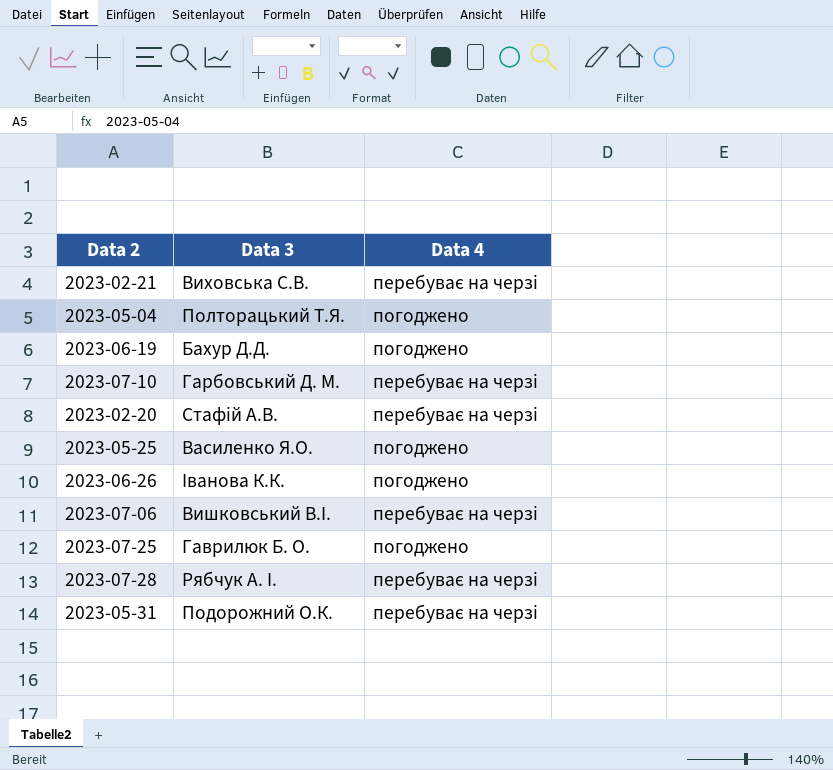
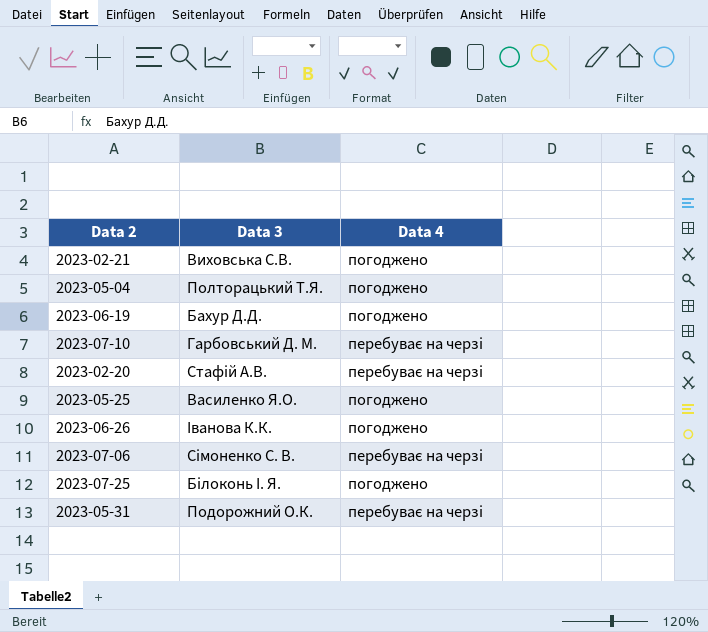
row 2023-07-28: Рябчук А. І. | перебуває на черзі -> none
2023-02-21 | Data 4: перебуває на черзі -> погоджено
2023-07-06 | Data 3: Вишковський В.І. -> Сімоненко С. В.
2023-07-25 | Data 3: Гаврилюк Б. О. -> Білоконь І. Я.

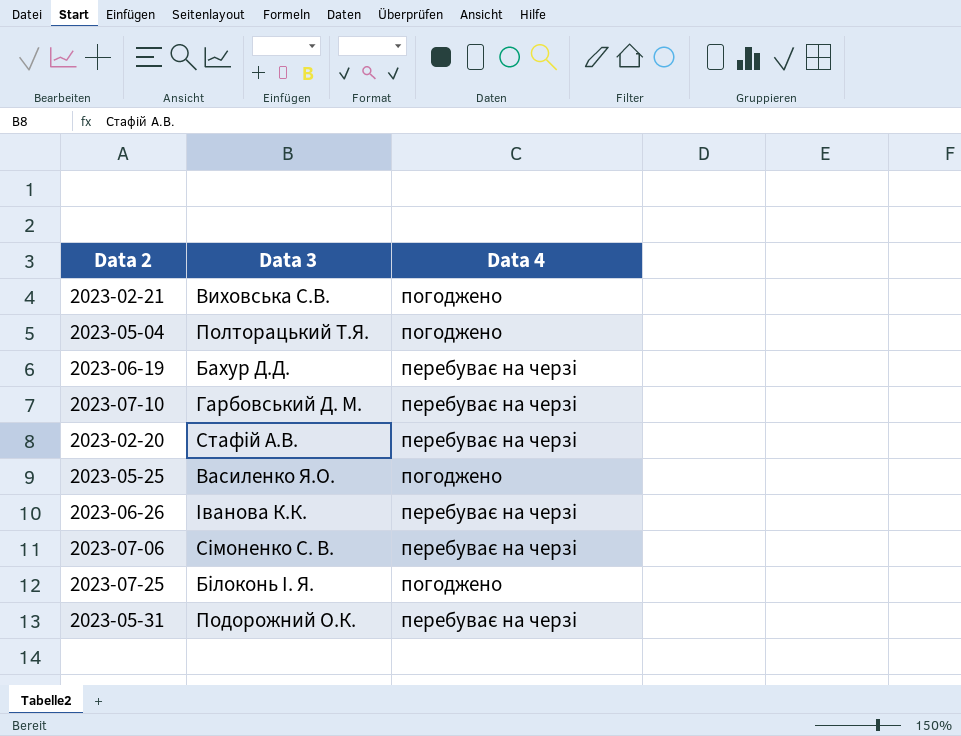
2023-06-19 | Data 4: погоджено -> перебуває на черзі
2023-06-26 | Data 4: погоджено -> перебуває на черзі

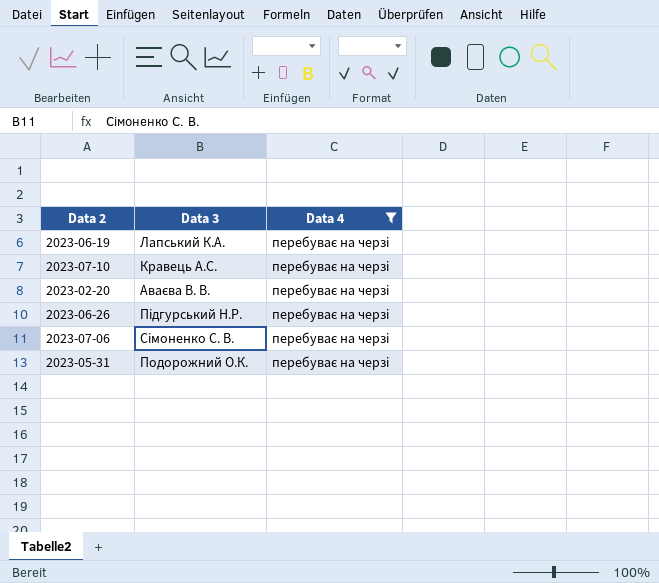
filter: none -> Data 4 = перебуває на черзі
2023-06-19 | Data 3: Бахур Д.Д. -> Лапський К.А.
2023-07-10 | Data 3: Гарбовський Д. М. -> Кравець А.С.
2023-02-20 | Data 3: Стафій А.В. -> Аваєва В. В.
2023-06-26 | Data 3: Іванова К.К. -> Підгурський Н.Р.

